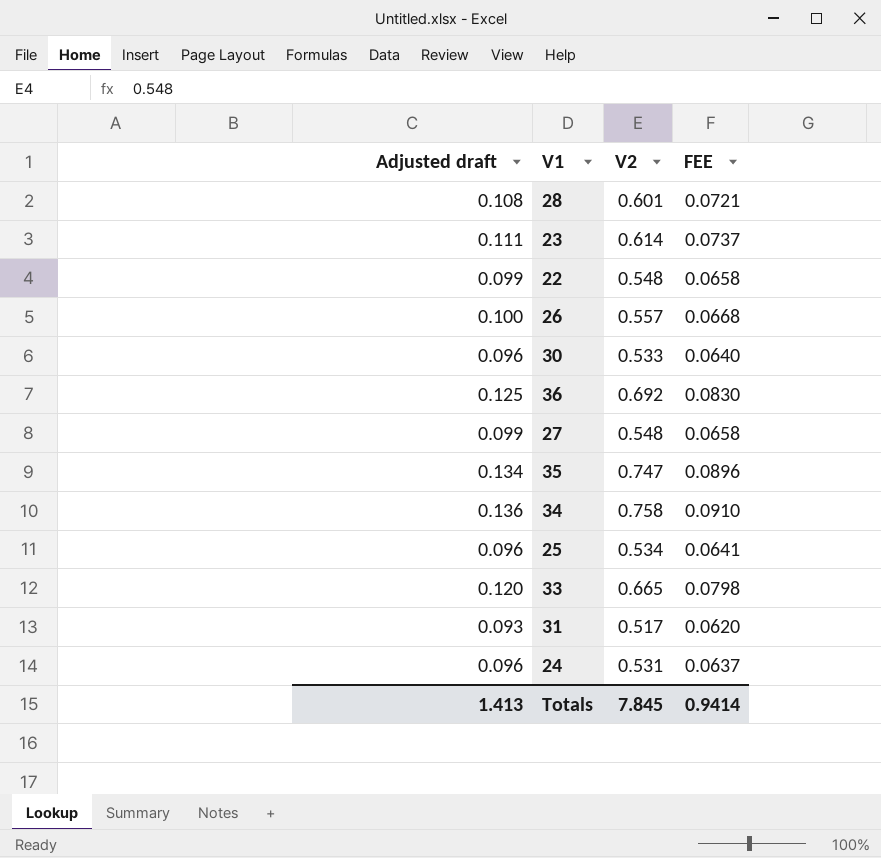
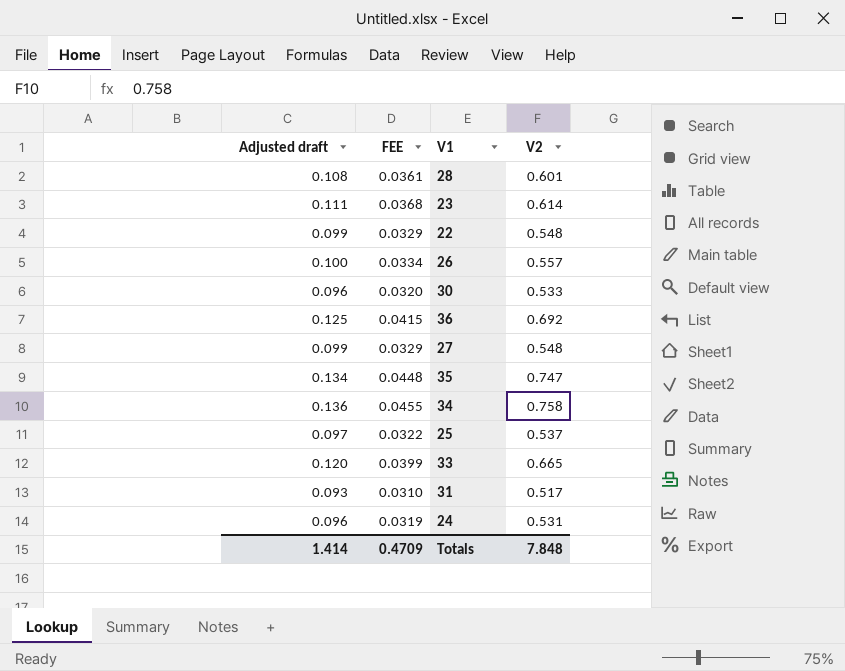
column FEE | formula: [V2] * 0.12 -> [V2] * 0.06
column FEE | position: 4 -> 2
25 | Adjusted draft: 0.096 -> 0.097
25 | V2: 0.534 -> 0.537
Totals | Adjusted draft: 1.413 -> 1.414
Totals | FEE: 0.9414 -> 0.4709
Totals | V2: 7.845 -> 7.848

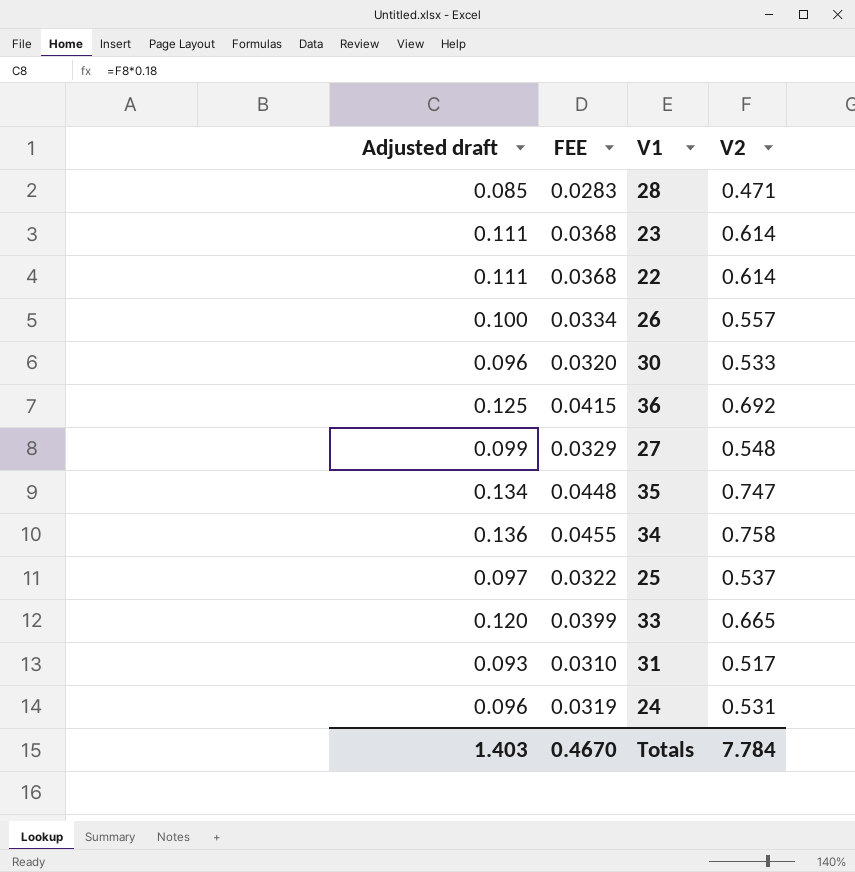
28 | Adjusted draft: 0.108 -> 0.085
28 | FEE: 0.0361 -> 0.0283
28 | V2: 0.601 -> 0.471
22 | Adjusted draft: 0.099 -> 0.111
22 | FEE: 0.0329 -> 0.0368
22 | V2: 0.548 -> 0.614
Totals | Adjusted draft: 1.414 -> 1.403
Totals | FEE: 0.4709 -> 0.4670
Totals | V2: 7.848 -> 7.784

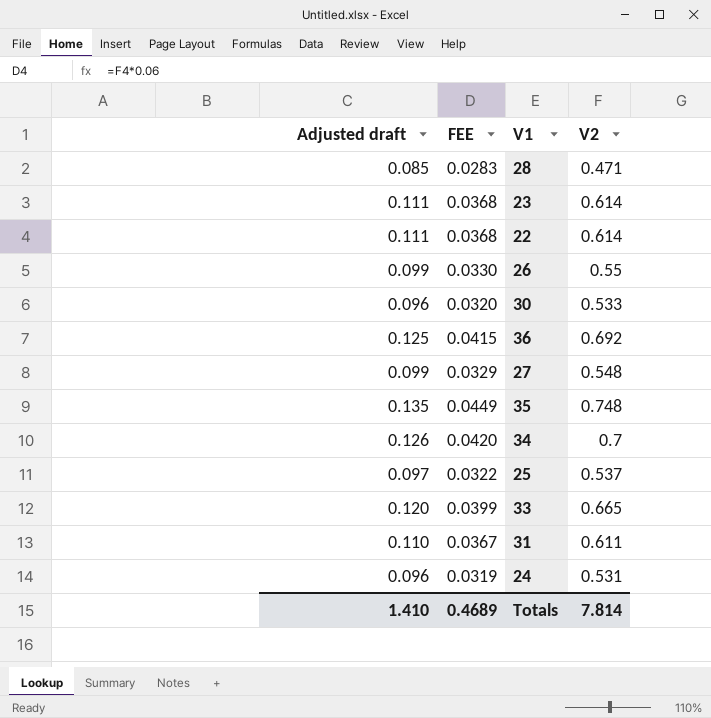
26 | Adjusted draft: 0.100 -> 0.099
26 | FEE: 0.0334 -> 0.0330
26 | V2: 0.557 -> 0.55
35 | Adjusted draft: 0.134 -> 0.135
35 | FEE: 0.0448 -> 0.0449
35 | V2: 0.747 -> 0.748
34 | Adjusted draft: 0.136 -> 0.126
34 | FEE: 0.0455 -> 0.0420
34 | V2: 0.758 -> 0.7
31 | Adjusted draft: 0.093 -> 0.110
31 | FEE: 0.0310 -> 0.0367
31 | V2: 0.517 -> 0.611
Totals | Adjusted draft: 1.403 -> 1.410
Totals | FEE: 0.4670 -> 0.4689
Totals | V2: 7.784 -> 7.814

